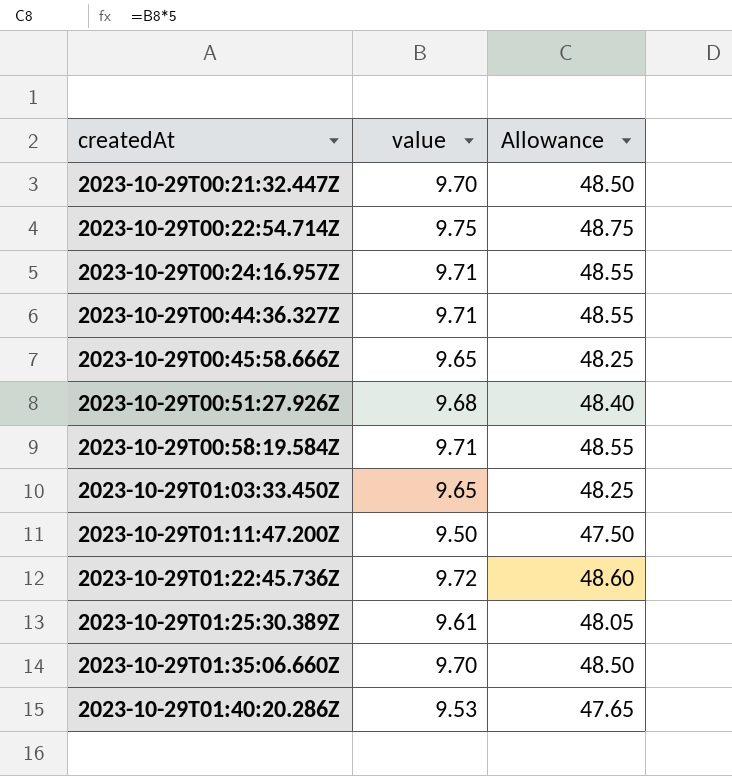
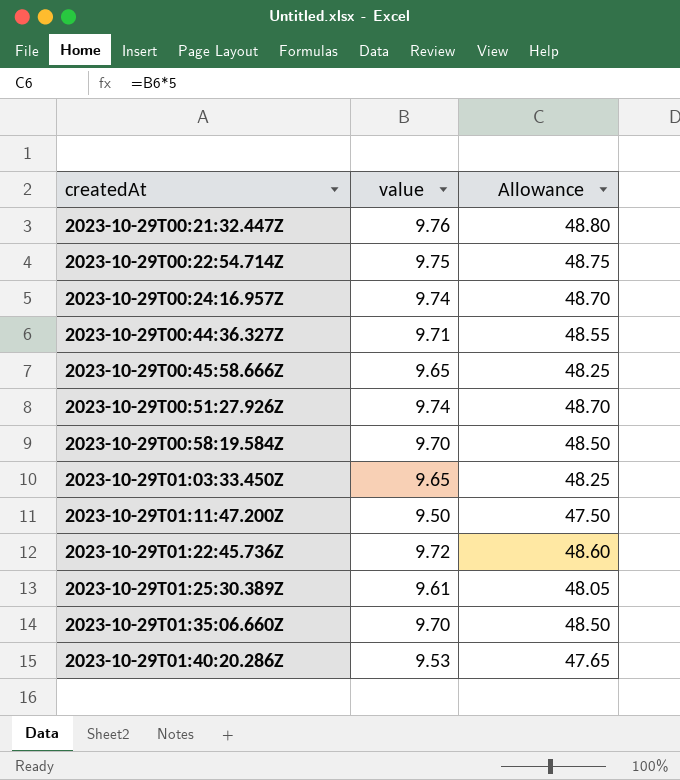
2023-10-29T00:21:32.447Z | value: 9.70 -> 9.76
2023-10-29T00:21:32.447Z | Allowance: 48.50 -> 48.80
2023-10-29T00:24:16.957Z | value: 9.71 -> 9.74
2023-10-29T00:24:16.957Z | Allowance: 48.55 -> 48.70
2023-10-29T00:51:27.926Z | value: 9.68 -> 9.74
2023-10-29T00:51:27.926Z | Allowance: 48.40 -> 48.70
2023-10-29T00:58:19.584Z | value: 9.71 -> 9.70
2023-10-29T00:58:19.584Z | Allowance: 48.55 -> 48.50

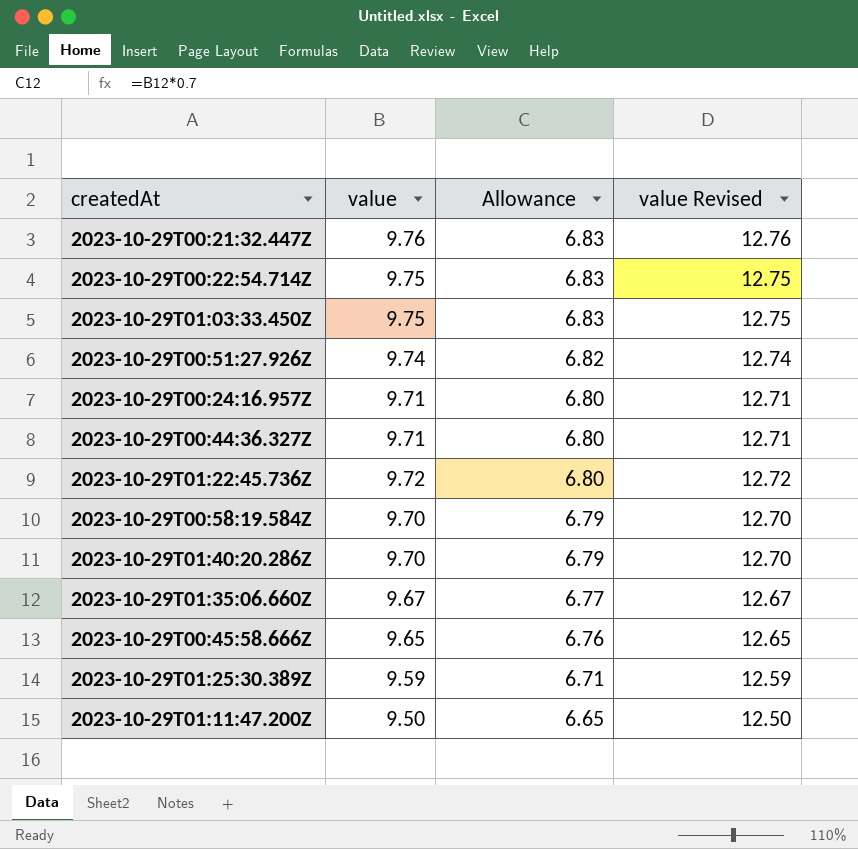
row order: createdAt ascending -> Allowance descending
column Allowance | formula: [value] * 5 -> [value] * 0.7
column value Revised | formula: none -> [value] + 3
2023-10-29T01:03:33.450Z | value: 9.65 -> 9.75
2023-10-29T00:24:16.957Z | value: 9.74 -> 9.71
2023-10-29T01:40:20.286Z | value: 9.53 -> 9.70
2023-10-29T01:35:06.660Z | value: 9.70 -> 9.67
2023-10-29T01:25:30.389Z | value: 9.61 -> 9.59

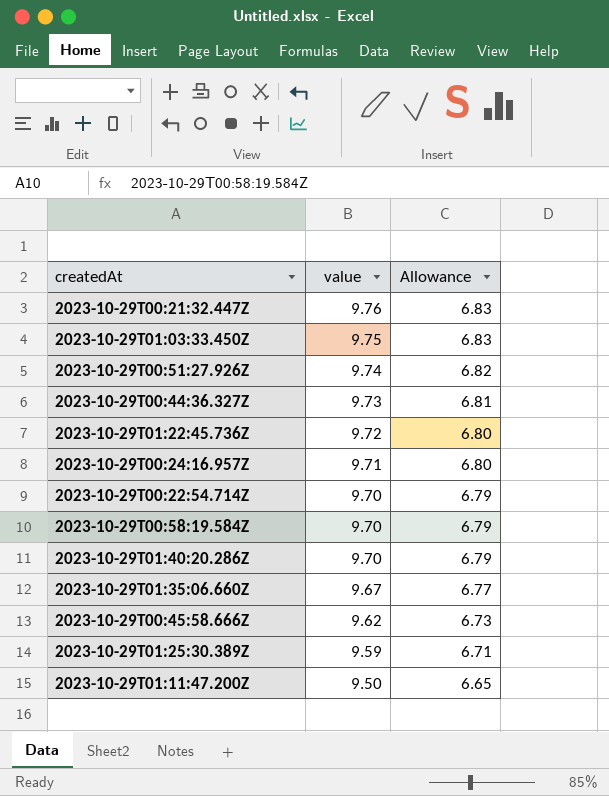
row order: Allowance descending -> value descending
column value Revised | formula: [value] + 3 -> none
2023-10-29T00:44:36.327Z | value: 9.71 -> 9.73
2023-10-29T00:44:36.327Z | Allowance: 6.80 -> 6.81
2023-10-29T00:22:54.714Z | value: 9.75 -> 9.70
2023-10-29T00:22:54.714Z | Allowance: 6.83 -> 6.79
2023-10-29T00:45:58.666Z | value: 9.65 -> 9.62
2023-10-29T00:45:58.666Z | Allowance: 6.76 -> 6.73

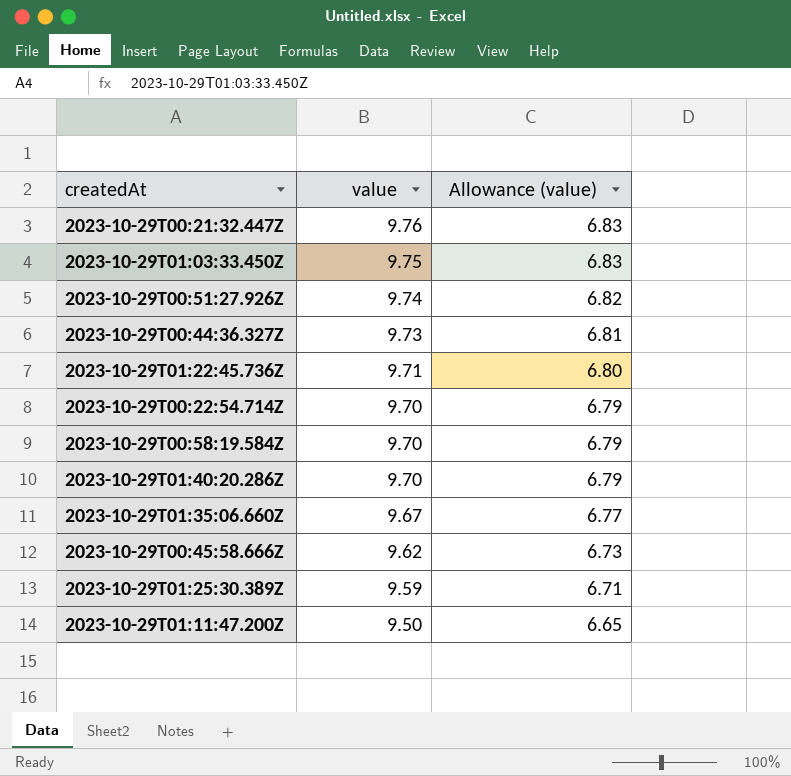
column name: Allowance -> Allowance (value)
row 2023-10-29T00:24:16.957Z: 9.71 | 6.80 -> none
2023-10-29T01:22:45.736Z | value: 9.72 -> 9.71

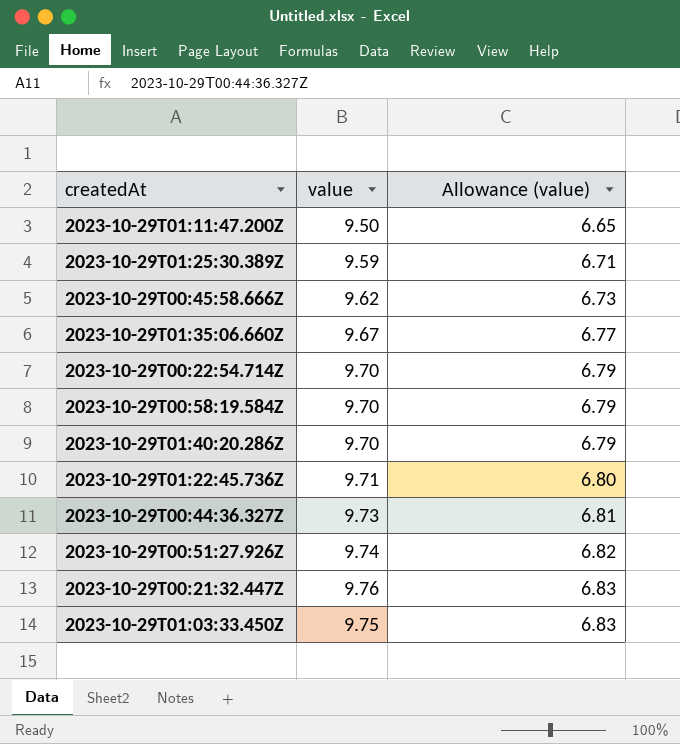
row order: value descending -> Allowance (value) ascending

